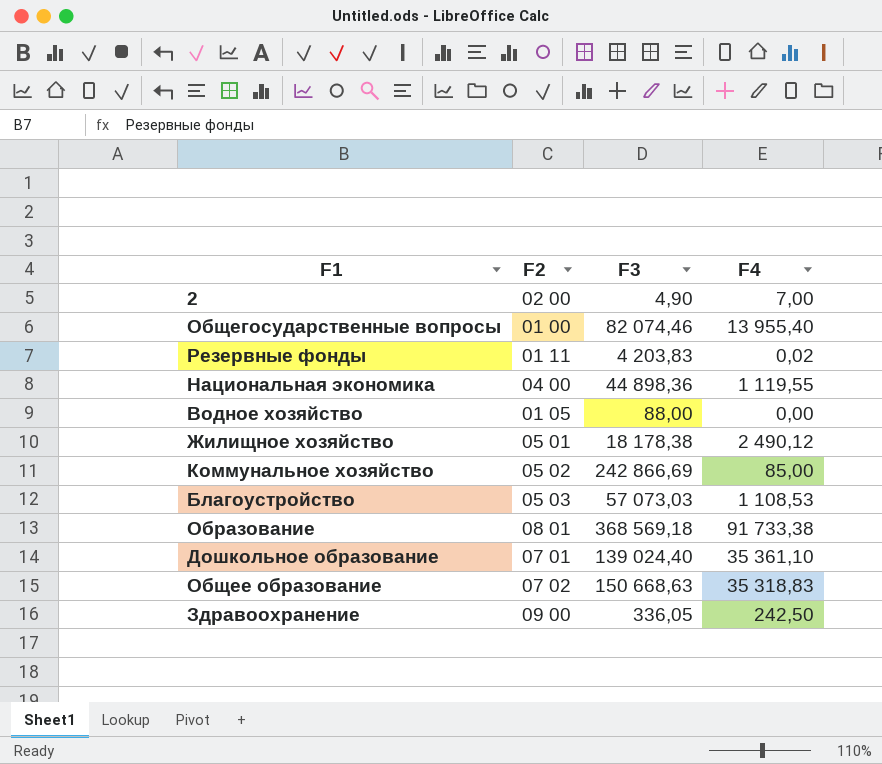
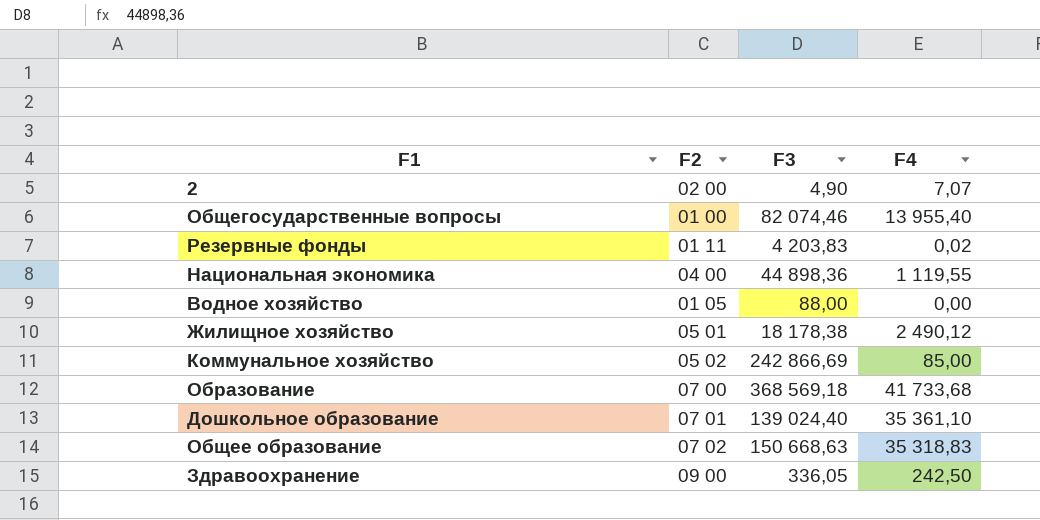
row Благоустройство: 05 03 | 57 073,03 | 1 108,53 -> none
2 | F4: 7,00 -> 7,07
Образование | F2: 08 01 -> 07 00
Образование | F4: 91 733,38 -> 41 733,68

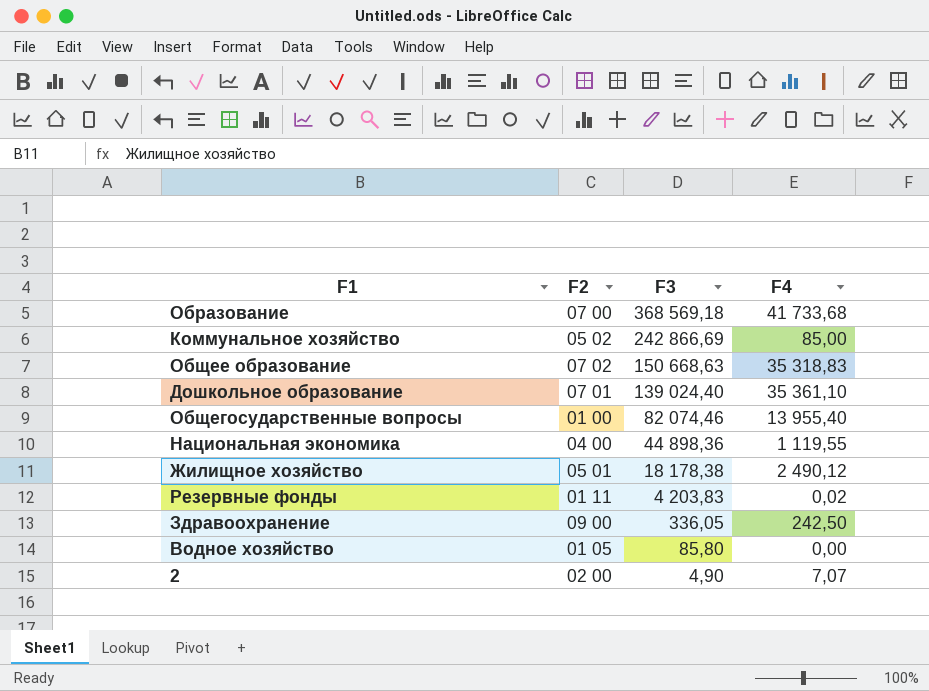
row order: none -> F3 descending
Водное хозяйство | F3: 88,00 -> 85,80

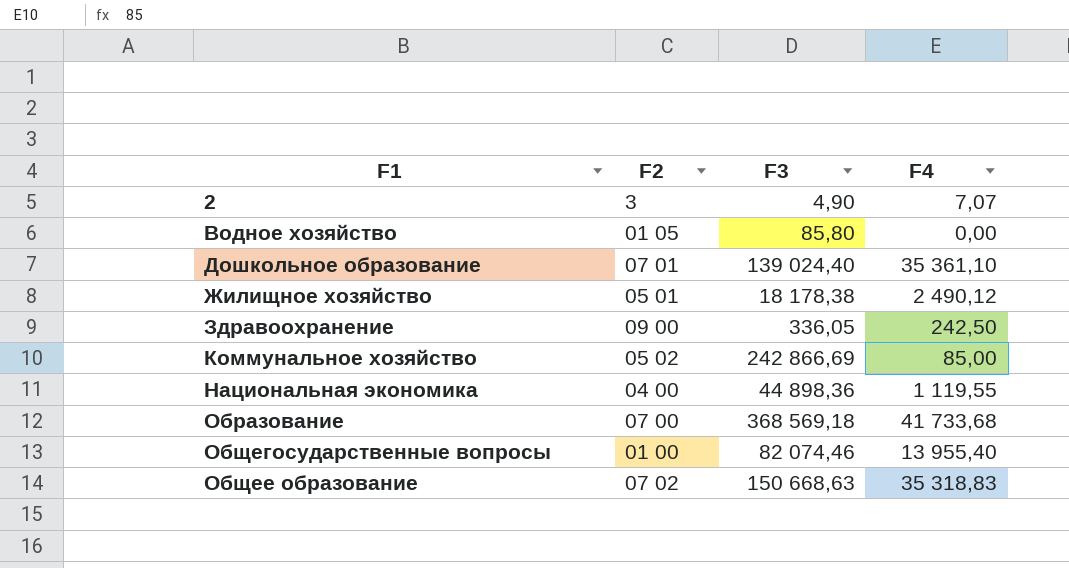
row order: F3 descending -> F1 ascending
row Резервные фонды: 01 11 | 4 203,83 | 0,02 -> none
2 | F2: 02 00 -> 3

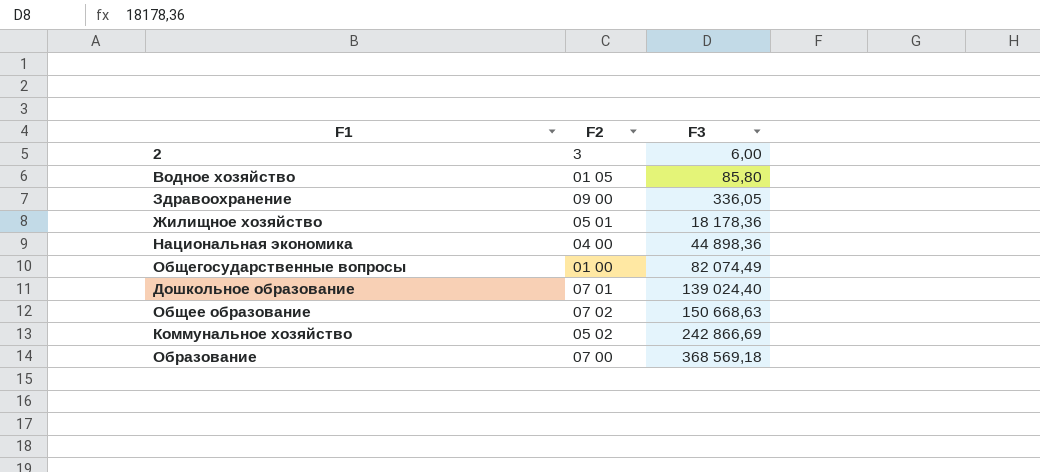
row order: F1 ascending -> F3 ascending
column F4 | position: 4 -> none
2 | F3: 4,90 -> 6,00
Жилищное хозяйство | F3: 18 178,38 -> 18 178,36
Общегосударственные вопросы | F3: 82 074,46 -> 82 074,49

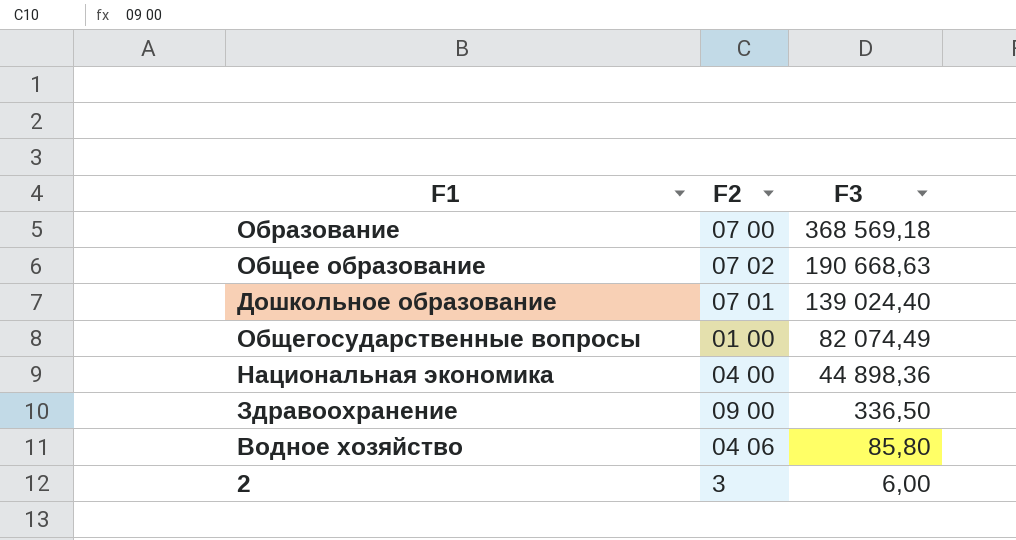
row order: F3 ascending -> F3 descending
row Жилищное хозяйство: 05 01 | 18 178,36 -> none
row Коммунальное хозяйство: 05 02 | 242 866,69 -> none
Общее образование | F3: 150 668,63 -> 190 668,63
Здравоохранение | F3: 336,05 -> 336,50
Водное хозяйство | F2: 01 05 -> 04 06

